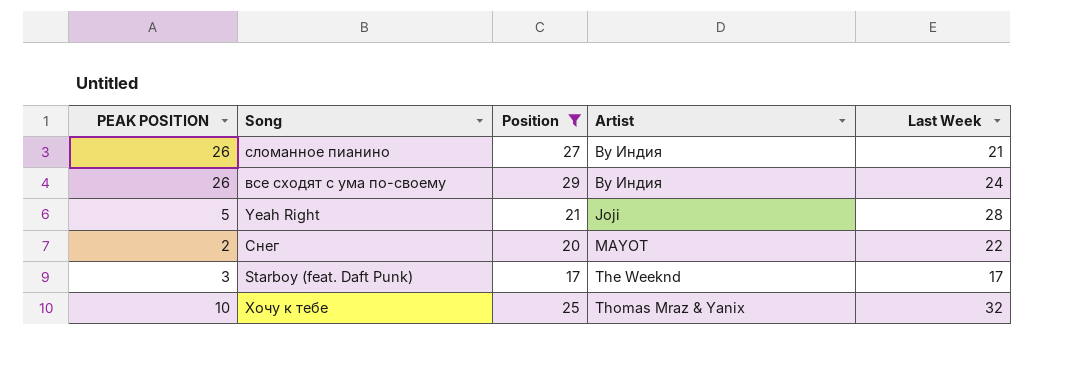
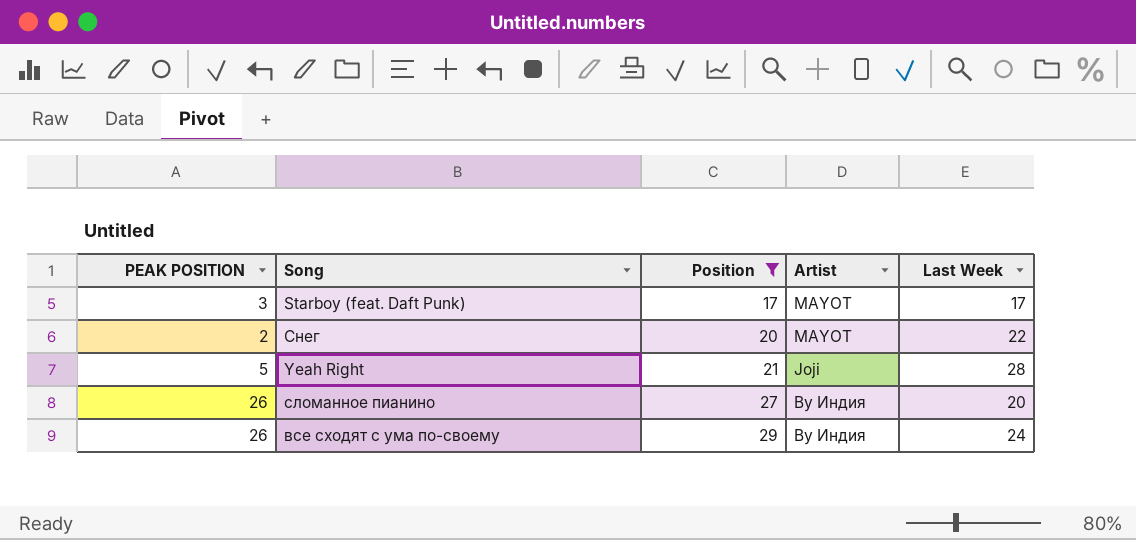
row order: Artist ascending -> Position ascending
row Хочу к тебе: 10 | 25 | Thomas Mraz & Yanix | 32 -> none
Starboy (feat. Daft Punk) | Artist: The Weeknd -> MAYOT
cломанное пианино | Last Week: 21 -> 20

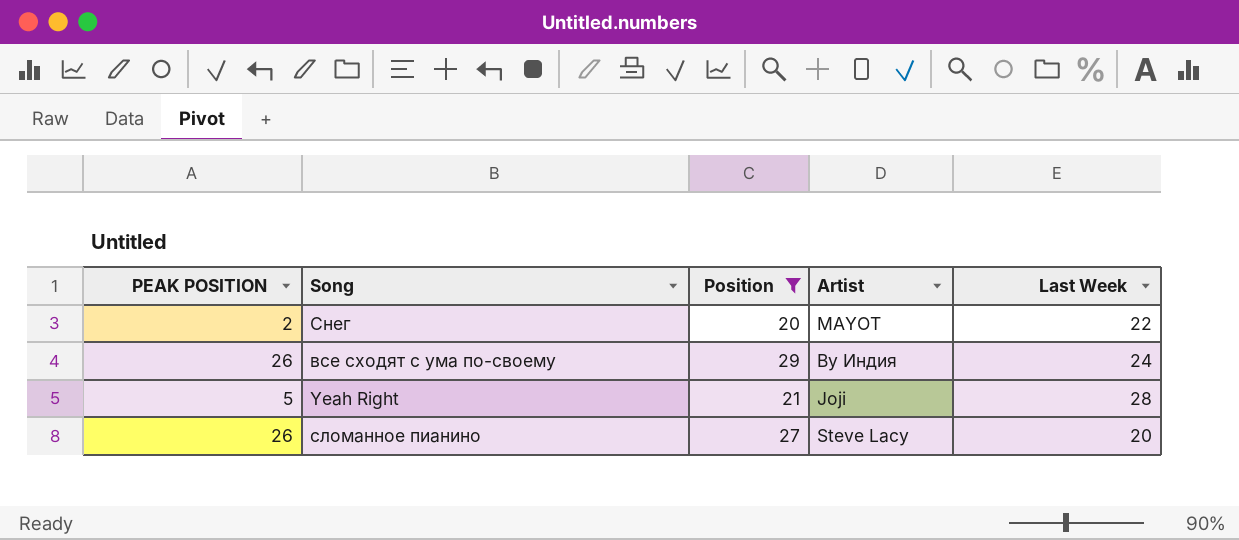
row order: Position ascending -> Song descending
row Starboy (feat. Daft Punk): 3 | 17 | MAYOT | 17 -> none
cломанное пианино | Artist: By Индия -> Steve Lacy

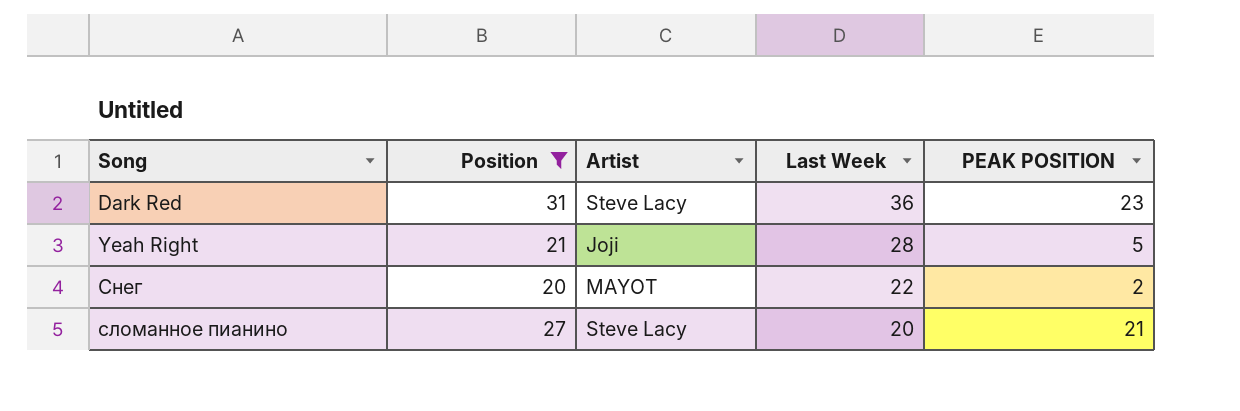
row order: Song descending -> Last Week descending
column PEAK POSITION | position: 1 -> 5
row все сходят с ума по-своему: 26 | 29 | By Индия | 24 -> none
row Dark Red: none -> 31 | Steve Lacy | 36 | 23
cломанное пианино | PEAK POSITION: 26 -> 21

